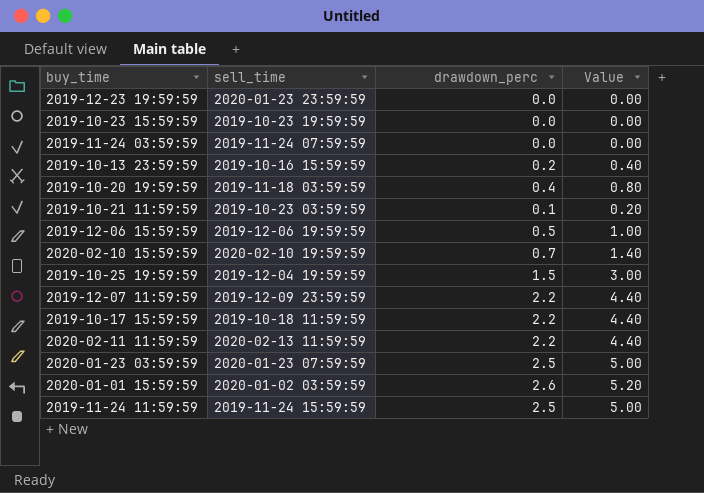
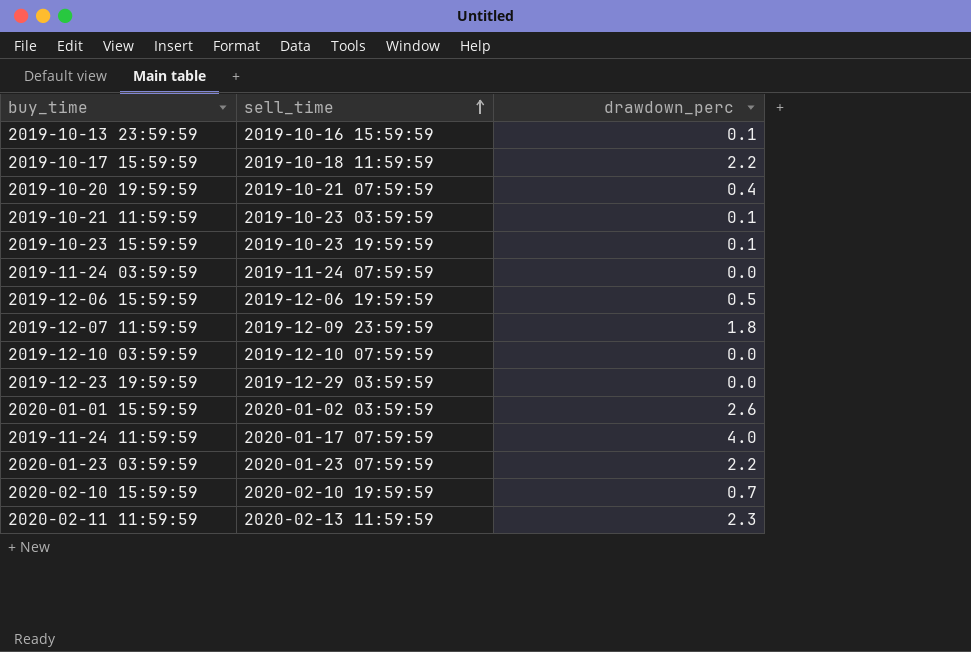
row order: none -> sell_time ascending
column Value | formula: [drawdown_perc] * 2 -> none
row 2019-10-25 19:59:59: 2019-12-04 19:59:59 | 1.5 | 3.00 -> none
2019-10-13 23:59:59 | drawdown_perc: 0.2 -> 0.1
2019-10-20 19:59:59 | sell_time: 2019-11-18 03:59:59 -> 2019-10-21 07:59:59
2019-10-23 15:59:59 | drawdown_perc: 0.0 -> 0.1
2019-12-07 11:59:59 | drawdown_perc: 2.2 -> 1.8
row 2019-12-10 03:59:59: none -> 2019-12-10 07:59:59 | 0.0
2019-12-23 19:59:59 | sell_time: 2020-01-23 23:59:59 -> 2019-12-29 03:59:59
2019-11-24 11:59:59 | sell_time: 2019-11-24 15:59:59 -> 2020-01-17 07:59:59
2019-11-24 11:59:59 | drawdown_perc: 2.5 -> 4.0
2020-01-23 03:59:59 | drawdown_perc: 2.5 -> 2.2
2020-02-11 11:59:59 | drawdown_perc: 2.2 -> 2.3

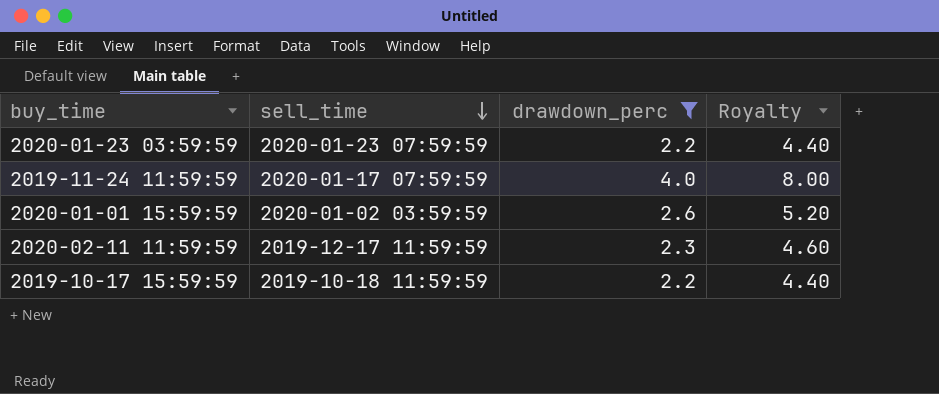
filter: none -> drawdown_perc >= 2.2
row order: sell_time ascending -> sell_time descending
column Royalty | formula: none -> [drawdown_perc] * 2
2020-02-11 11:59:59 | sell_time: 2020-02-13 11:59:59 -> 2019-12-17 11:59:59

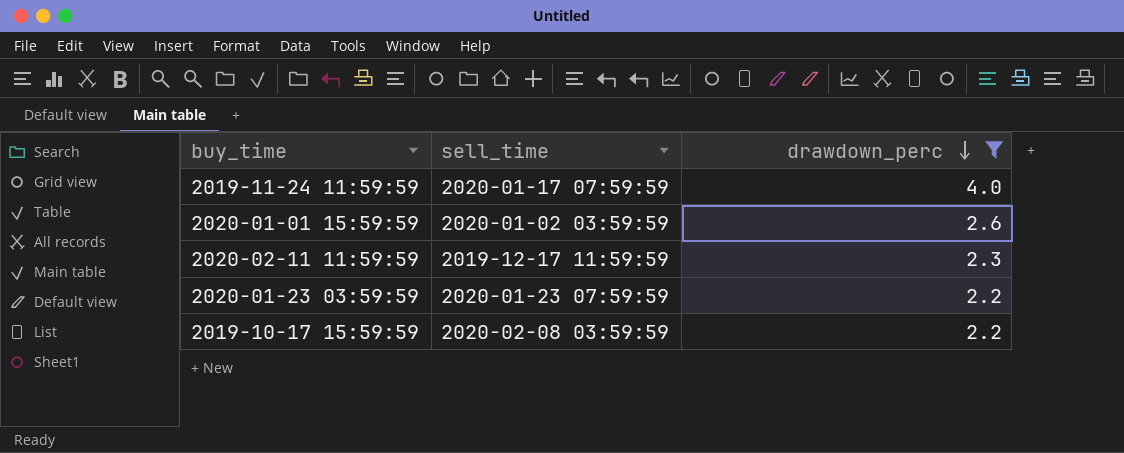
row order: sell_time descending -> drawdown_perc descending
column Royalty | formula: [drawdown_perc] * 2 -> none
2019-10-17 15:59:59 | sell_time: 2019-10-18 11:59:59 -> 2020-02-08 03:59:59

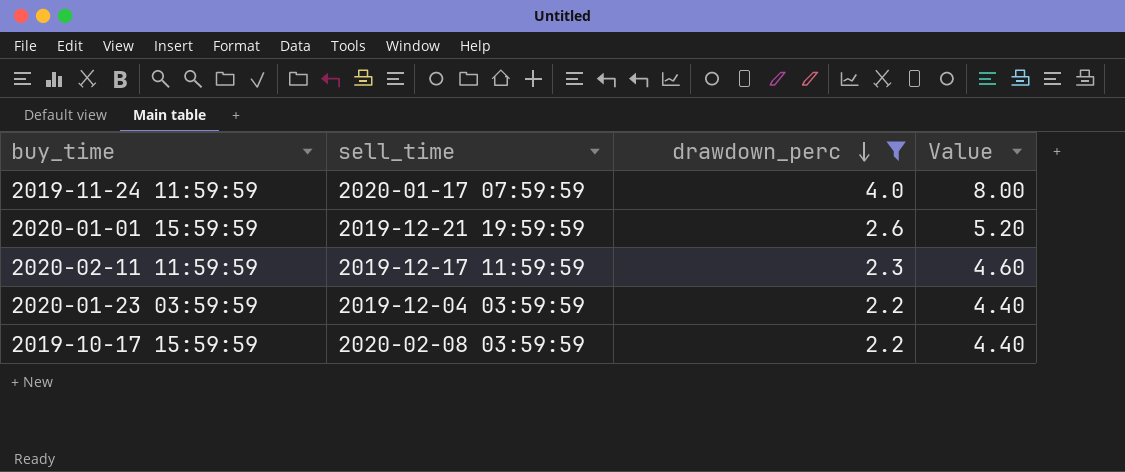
column Value | formula: none -> [drawdown_perc] * 2
2020-01-01 15:59:59 | sell_time: 2020-01-02 03:59:59 -> 2019-12-21 19:59:59
2020-01-23 03:59:59 | sell_time: 2020-01-23 07:59:59 -> 2019-12-04 03:59:59

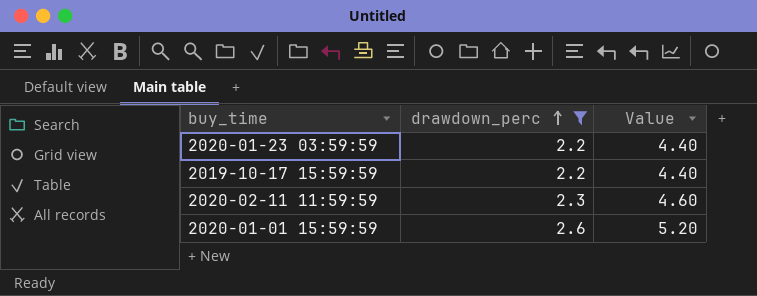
row order: drawdown_perc descending -> drawdown_perc ascending
column sell_time | position: 2 -> none
row 2019-11-24 11:59:59: 2020-01-17 07:59:59 | 4.0 | 8.00 -> none

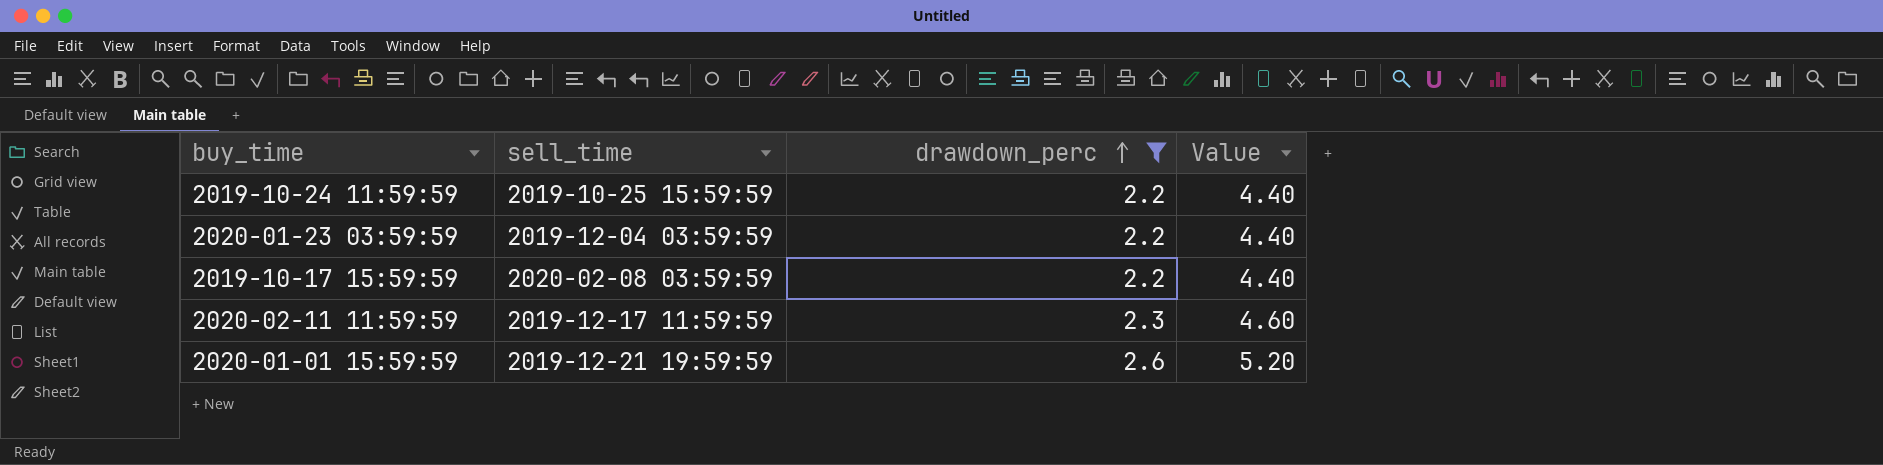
column sell_time | position: none -> 2
row 2019-10-24 11:59:59: none -> 2019-10-25 15:59:59 | 2.2 | 4.40

